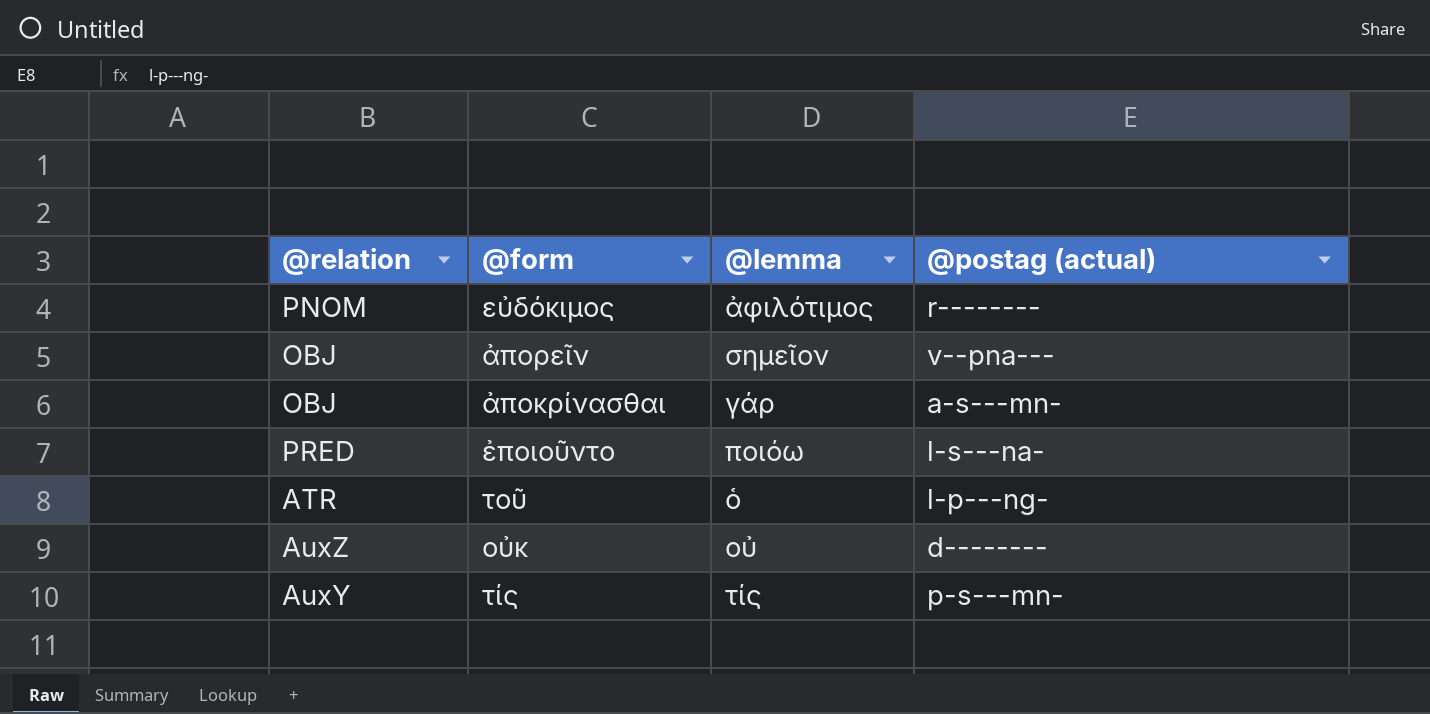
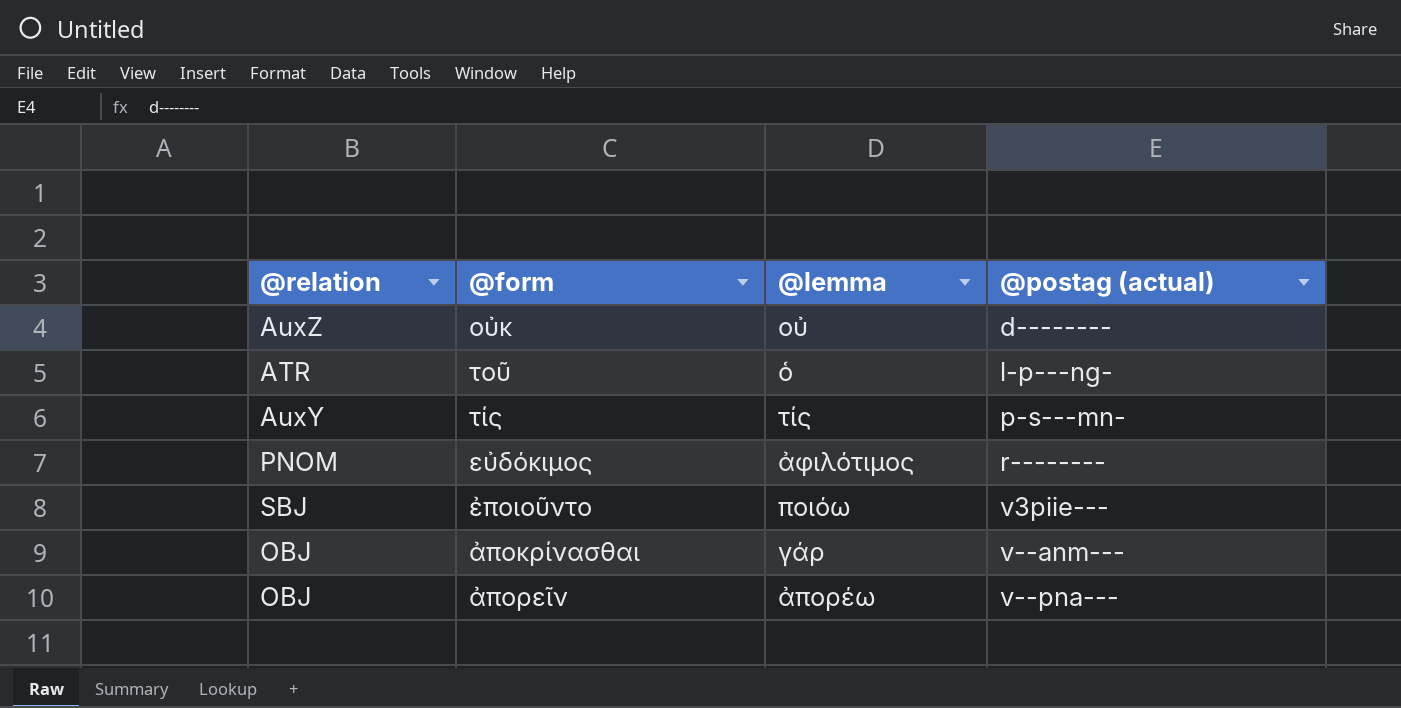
row order: none -> @postag (actual) ascending
ἐποιοῦντο | @relation: PRED -> SBJ
ἐποιοῦντο | @postag (actual): l-s---na- -> v3piie---
ἀποκρίνασθαι | @postag (actual): a-s---mn- -> v--anm---
ἀπορεῖν | @lemma: σημεῖον -> ἀπορέω

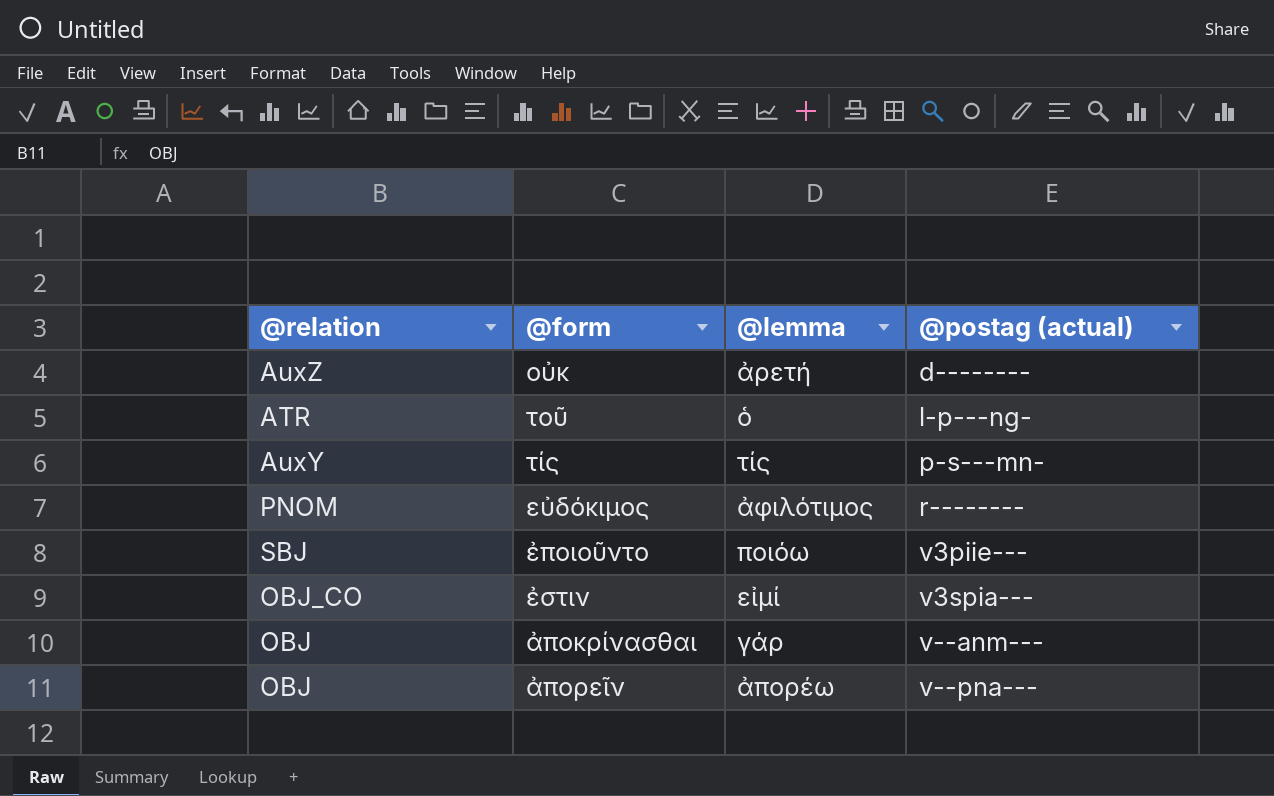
οὐκ | @lemma: οὐ -> ἀρετή
row ἐστιν: none -> OBJ_CO | εἰμί | v3spia---

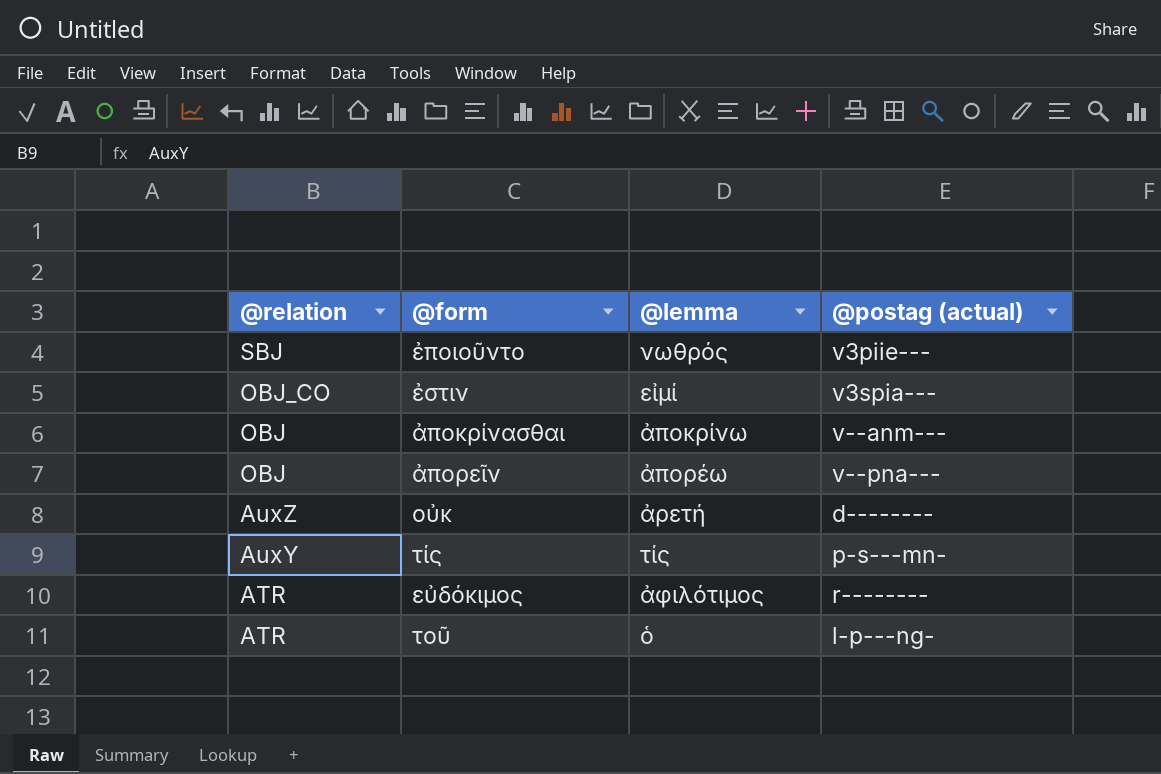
row order: @postag (actual) ascending -> @relation descending
ἐποιοῦντο | @lemma: ποιόω -> νωθρός
ἀποκρίνασθαι | @lemma: γάρ -> ἀποκρίνω
εὐδόκιμος | @relation: PNOM -> ATR

